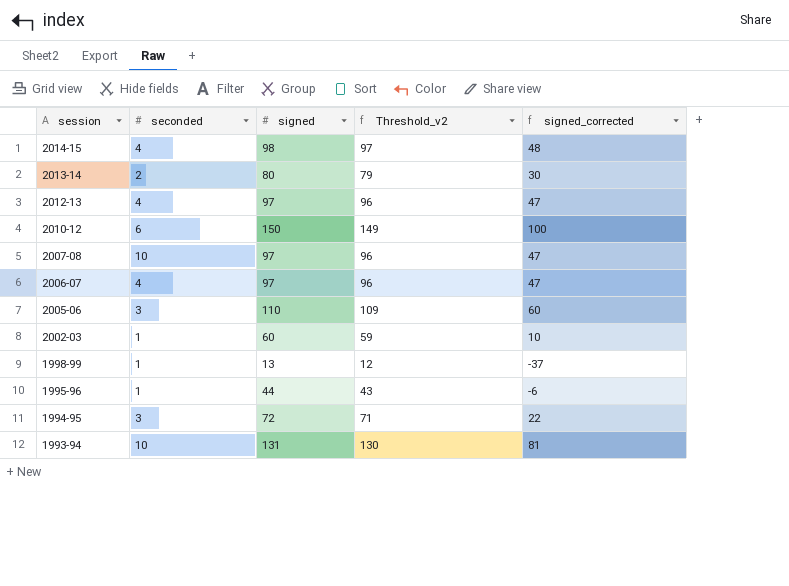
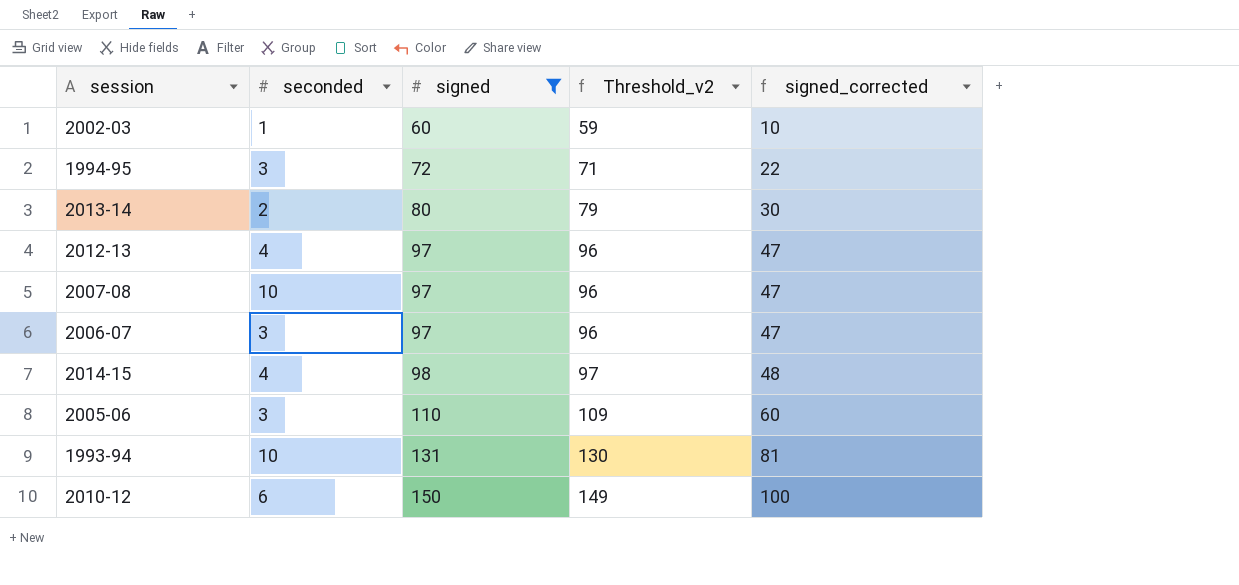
filter: none -> signed >= 60
row order: session descending -> signed ascending
2006-07 | seconded: 4 -> 3

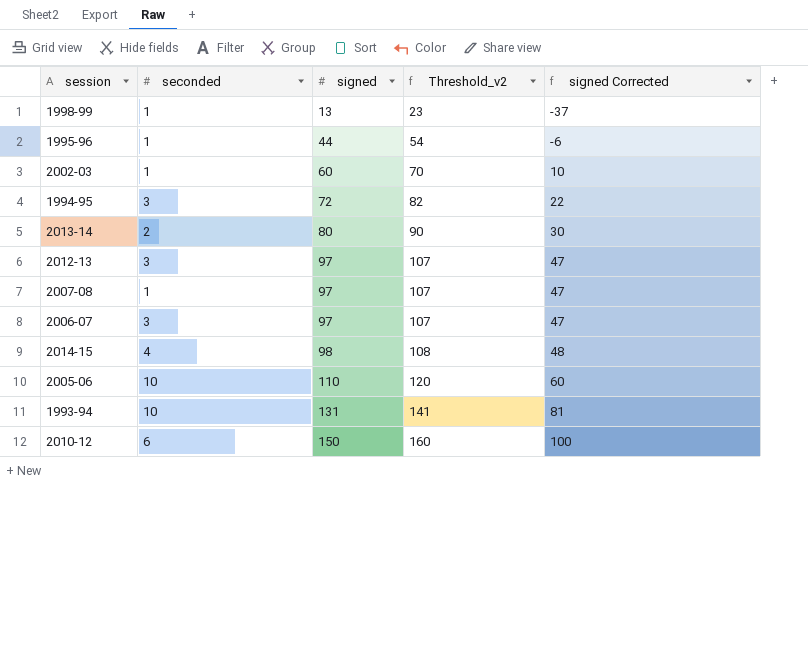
filter: signed >= 60 -> none
column Threshold_v2 | formula: [signed] - 1 -> [signed] + 10
column name: signed_corrected -> signed Corrected
2012-13 | seconded: 4 -> 3
2007-08 | seconded: 10 -> 1
2005-06 | seconded: 3 -> 10

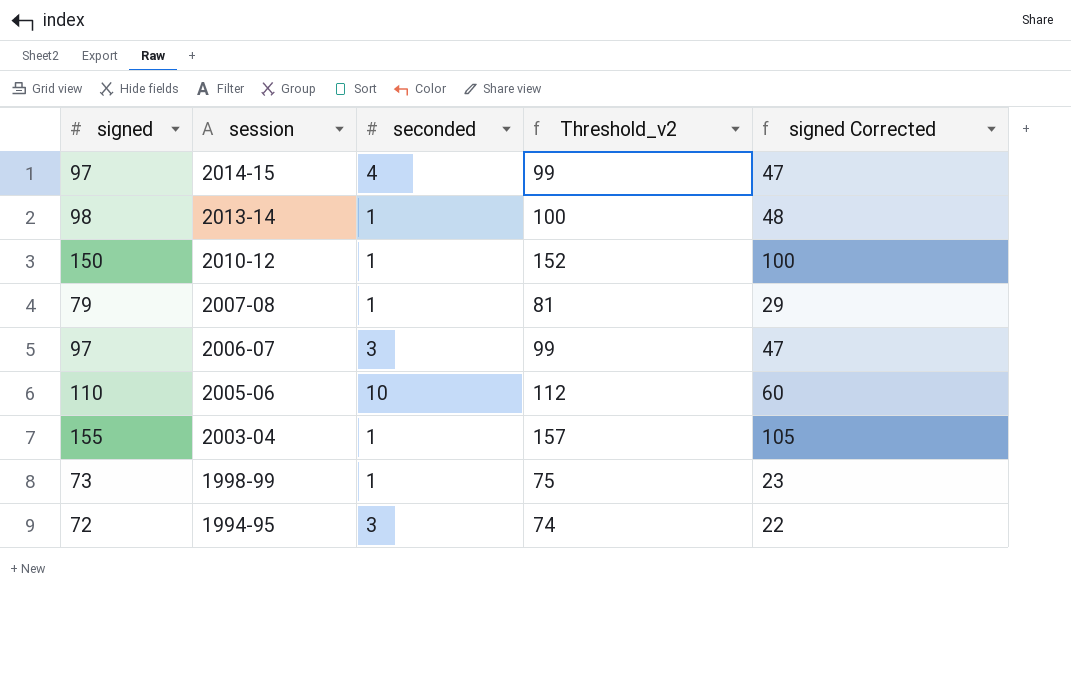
row order: signed ascending -> session descending
column signed | position: 3 -> 1
column Threshold_v2 | formula: [signed] + 10 -> [signed] + 2
row 1995-96: 1 | 44 | 54 | -6 -> none
row 2002-03: 1 | 60 | 70 | 10 -> none
row 2012-13: 3 | 97 | 107 | 47 -> none
row 1993-94: 10 | 131 | 141 | 81 -> none
2014-15 | signed: 98 -> 97
2014-15 | signed Corrected: 48 -> 47
2013-14 | signed: 80 -> 98
2013-14 | seconded: 2 -> 1
2013-14 | signed Corrected: 30 -> 48
2010-12 | seconded: 6 -> 1
2007-08 | signed: 97 -> 79
2007-08 | signed Corrected: 47 -> 29
row 2003-04: none -> 155 | 1 | 157 | 105
1998-99 | signed: 13 -> 73
1998-99 | signed Corrected: -37 -> 23

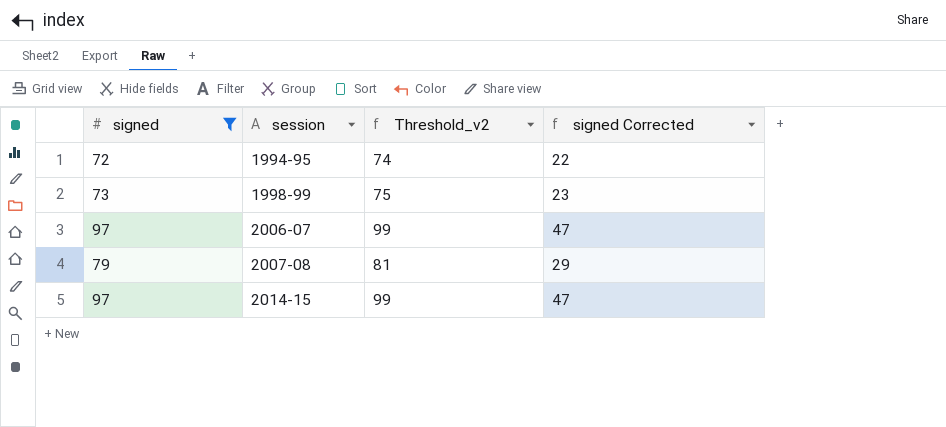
filter: none -> signed <= 97
row order: session descending -> session ascending
column seconded | position: 3 -> none

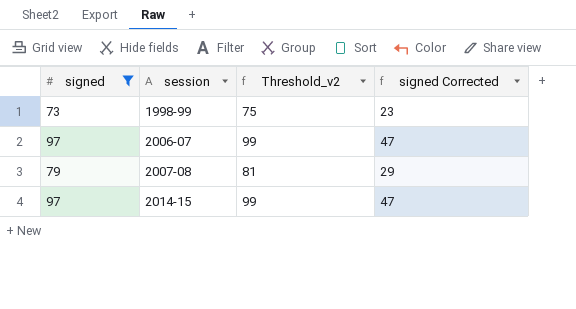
row 1994-95: 72 | 74 | 22 -> none

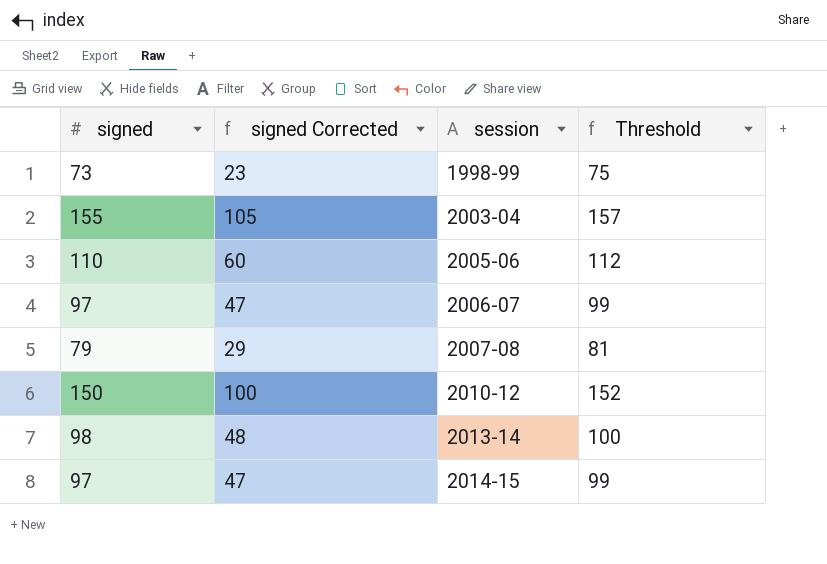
filter: signed <= 97 -> none
column signed Corrected | position: 4 -> 2
column name: Threshold_v2 -> Threshold

